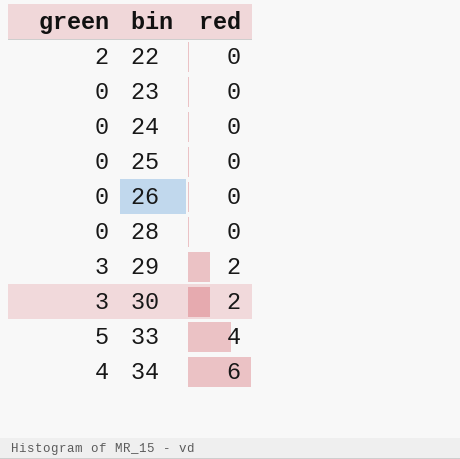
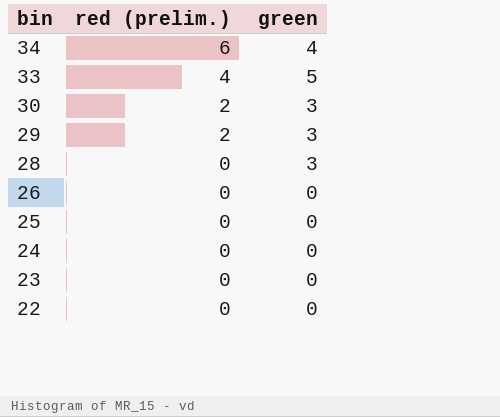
row order: bin ascending -> bin descending
column name: red -> red (prelim.)
column green | position: 1 -> 3
28 | green: 0 -> 3
22 | green: 2 -> 0

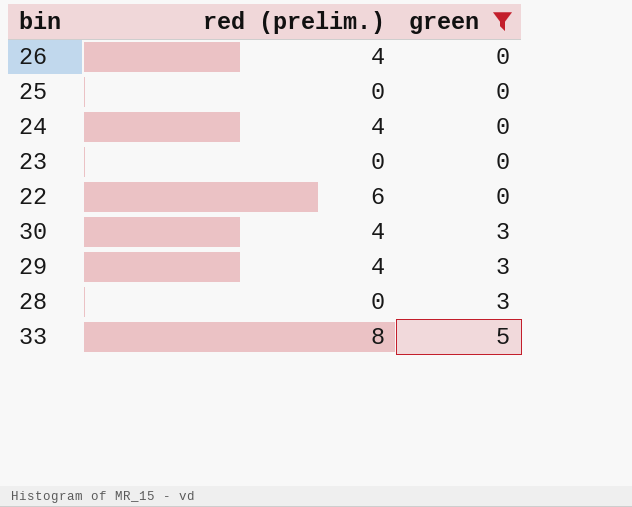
filter: none -> green != 4
row order: bin descending -> green ascending
26 | red (prelim.): 0 -> 4
24 | red (prelim.): 0 -> 4
22 | red (prelim.): 0 -> 6
30 | red (prelim.): 2 -> 4
29 | red (prelim.): 2 -> 4
33 | red (prelim.): 4 -> 8

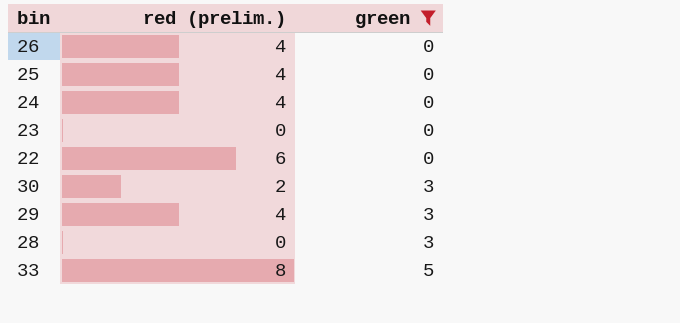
25 | red (prelim.): 0 -> 4
30 | red (prelim.): 4 -> 2

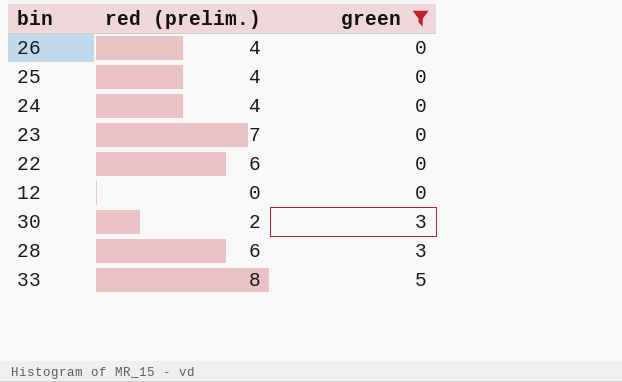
row 29: 4 | 3 -> none
23 | red (prelim.): 0 -> 7
row 12: none -> 0 | 0
28 | red (prelim.): 0 -> 6

